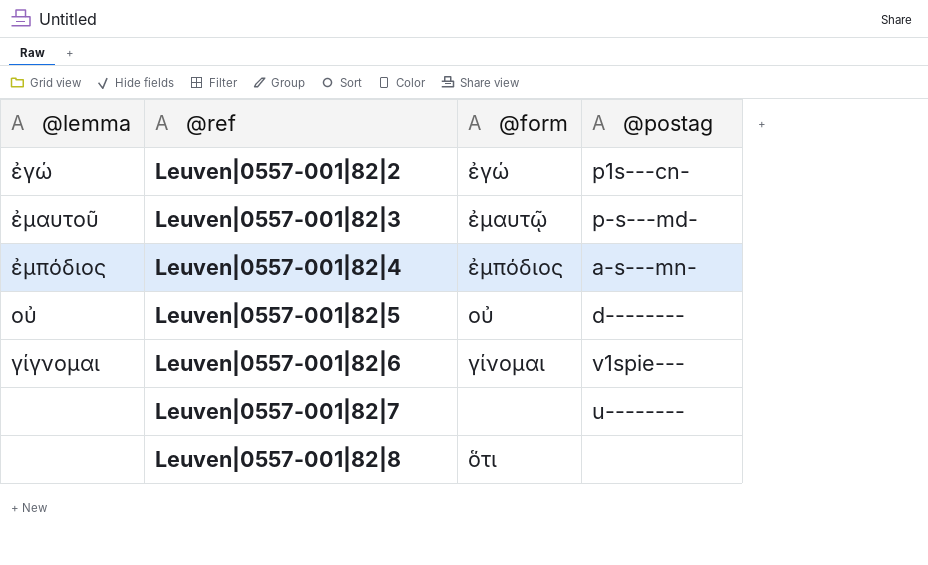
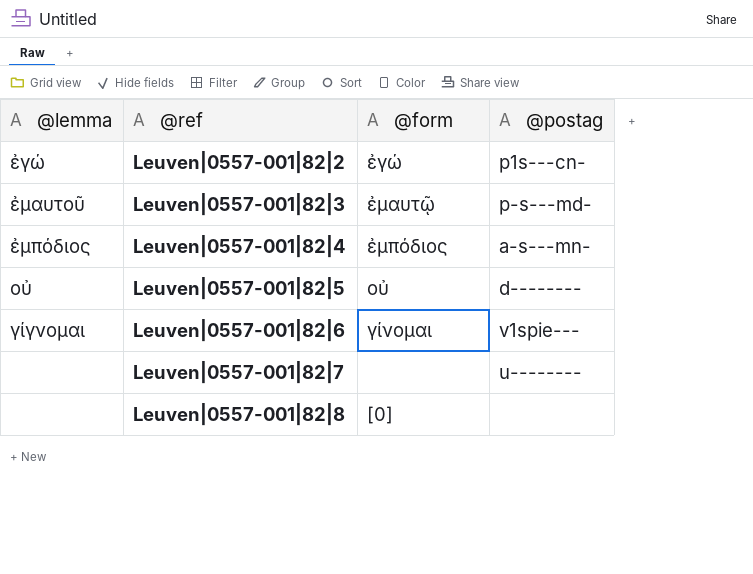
Leuven|0557-001|82|8 | @form: ὅτι -> [0]

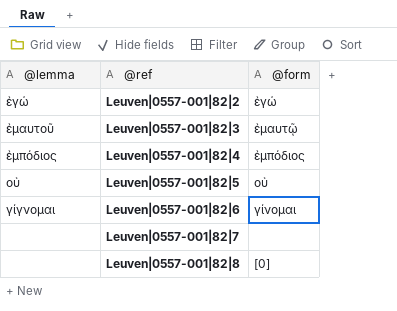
column @postag | position: 4 -> none

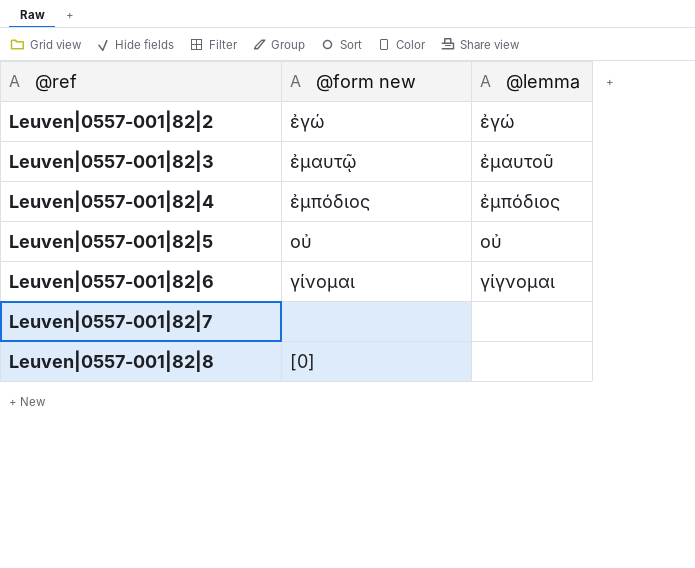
column name: @form -> @form new
column @lemma | position: 1 -> 3

